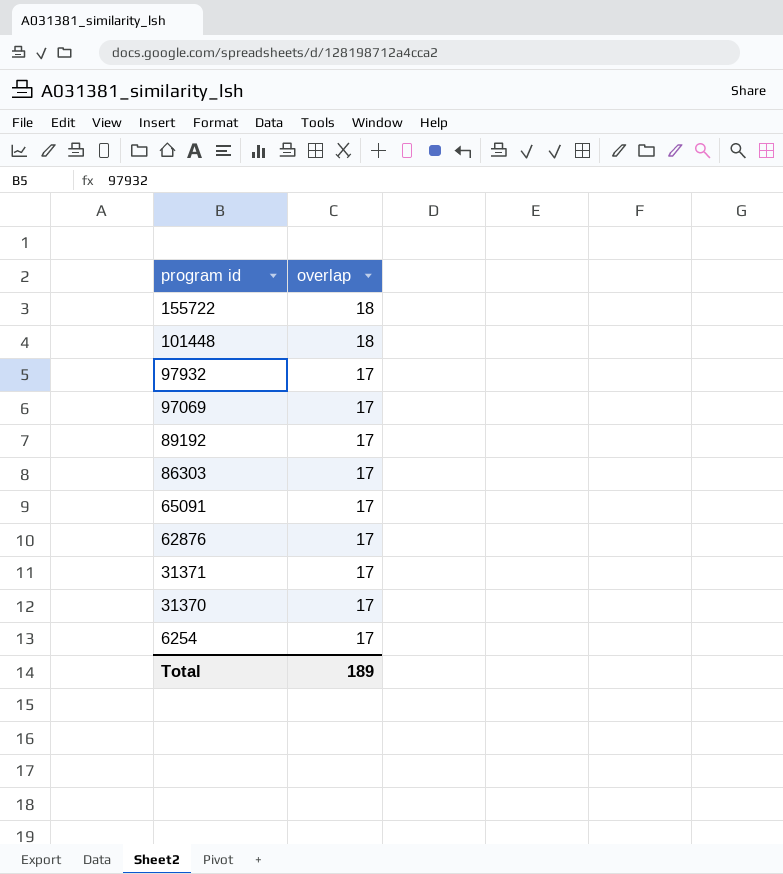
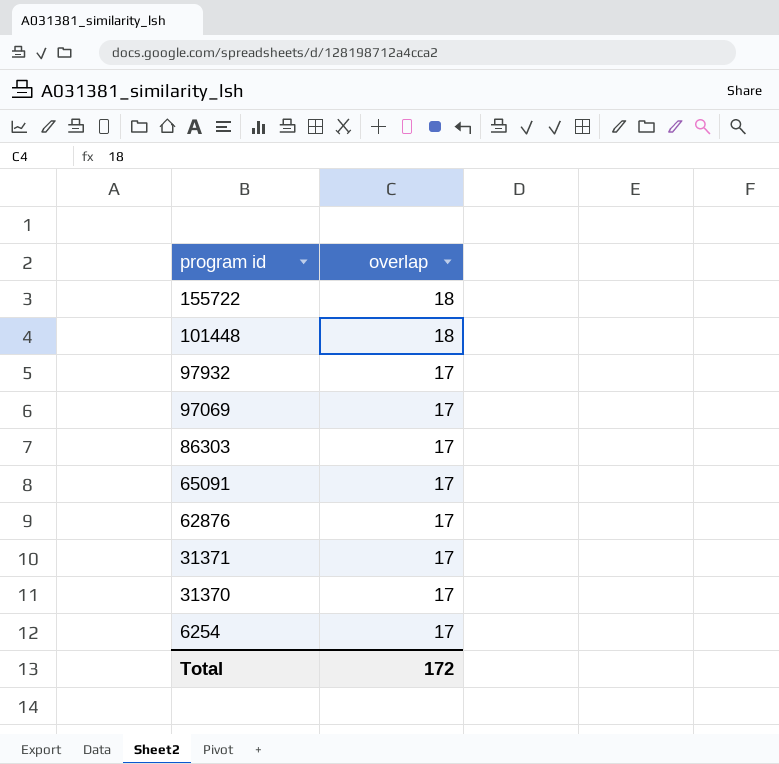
row 89192: 17 -> none
Total | overlap: 189 -> 172

